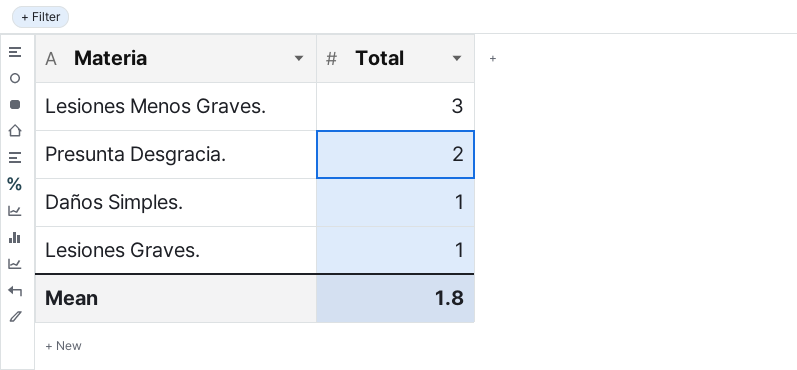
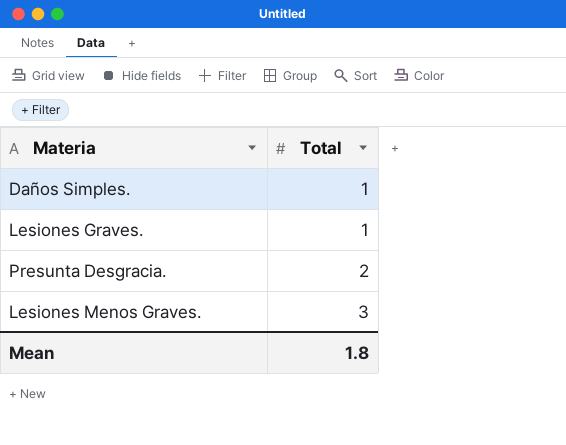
row order: Total descending -> Total ascending

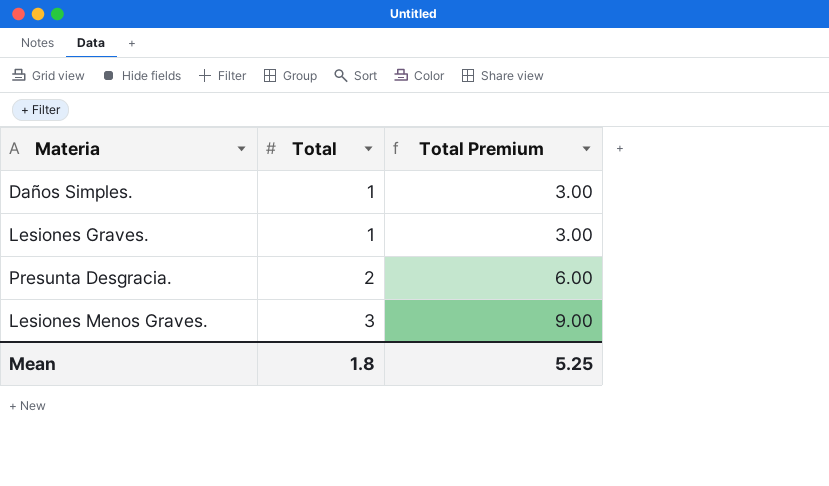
column Total Premium | formula: none -> [Total] * 3

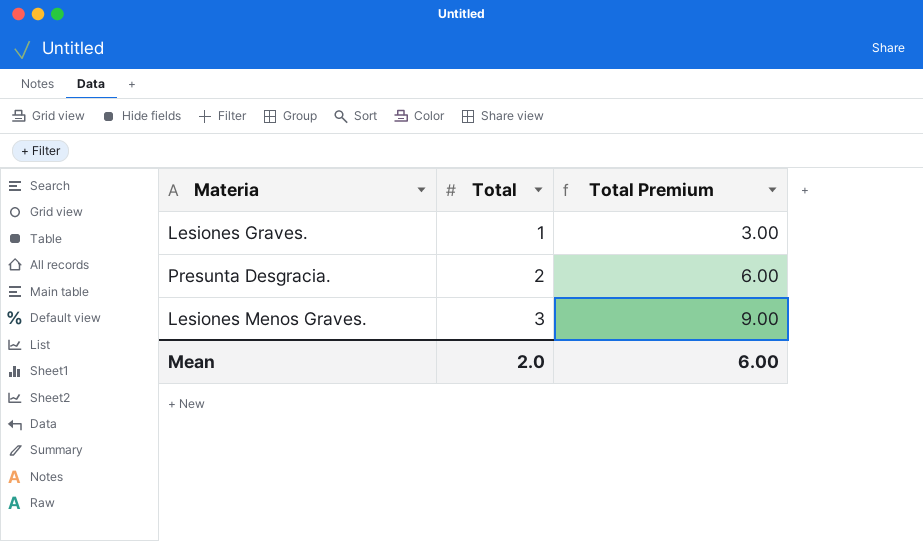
row Daños Simples.: 1 | 3.00 -> none
Mean | Total: 1.8 -> 2.0
Mean | Total Premium: 5.25 -> 6.00

